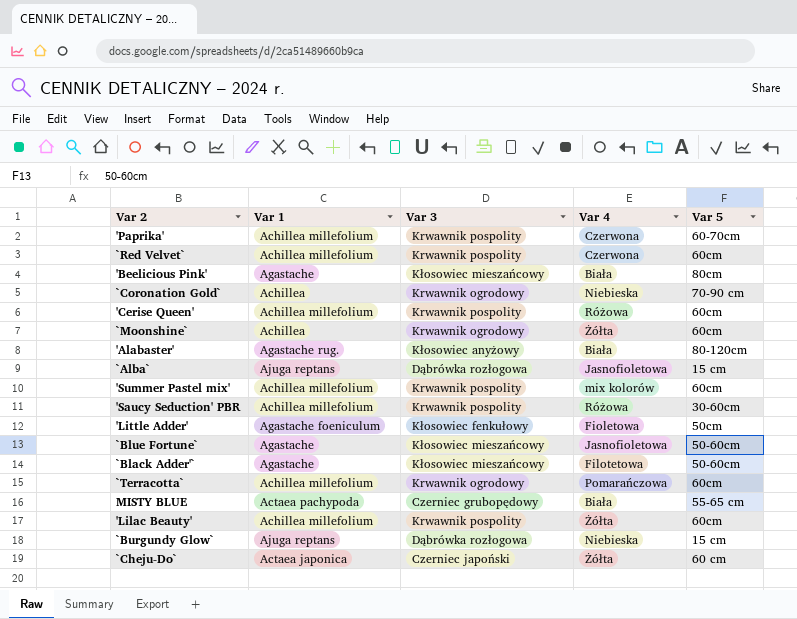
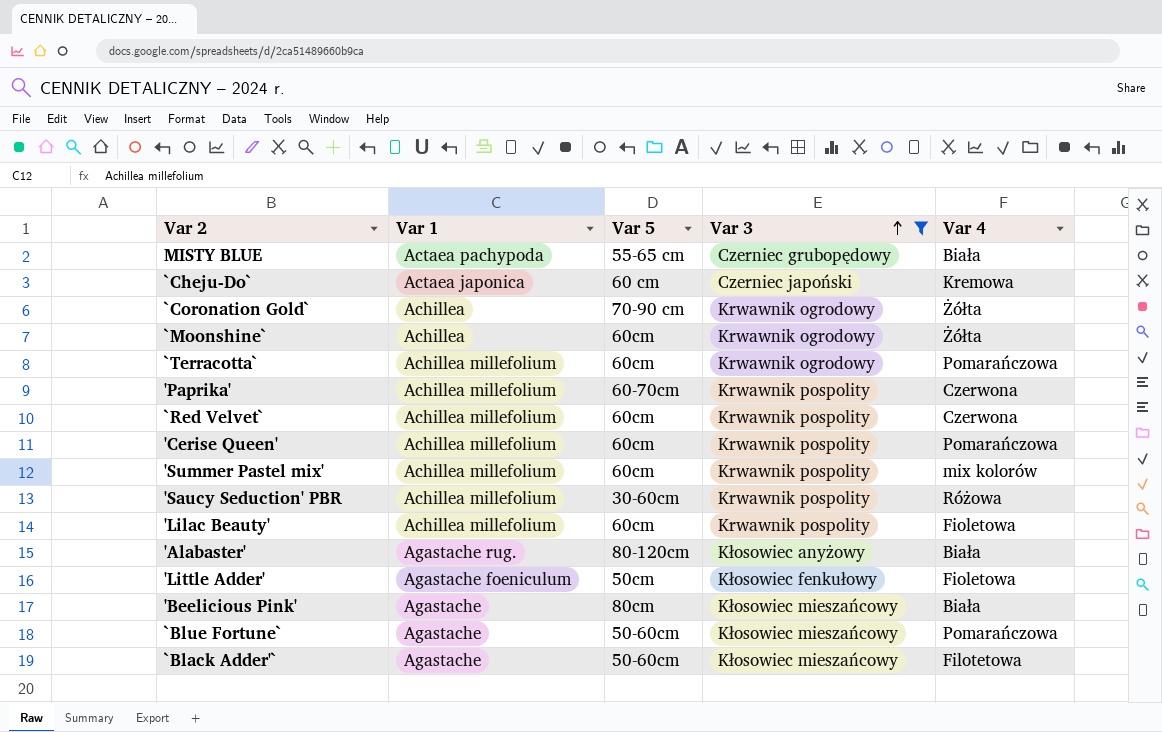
filter: none -> Var 3 != Dąbrówka rozłogowa
row order: none -> Var 3 ascending
column Var 5 | position: 5 -> 3
`Cheju-Do` | Var 4: Żółta -> Kremowa
`Coronation Gold` | Var 4: Niebieska -> Żółta
'Cerise Queen' | Var 4: Różowa -> Pomarańczowa
'Lilac Beauty' | Var 4: Żółta -> Fioletowa
`Blue Fortune` | Var 4: Jasnofioletowa -> Pomarańczowa

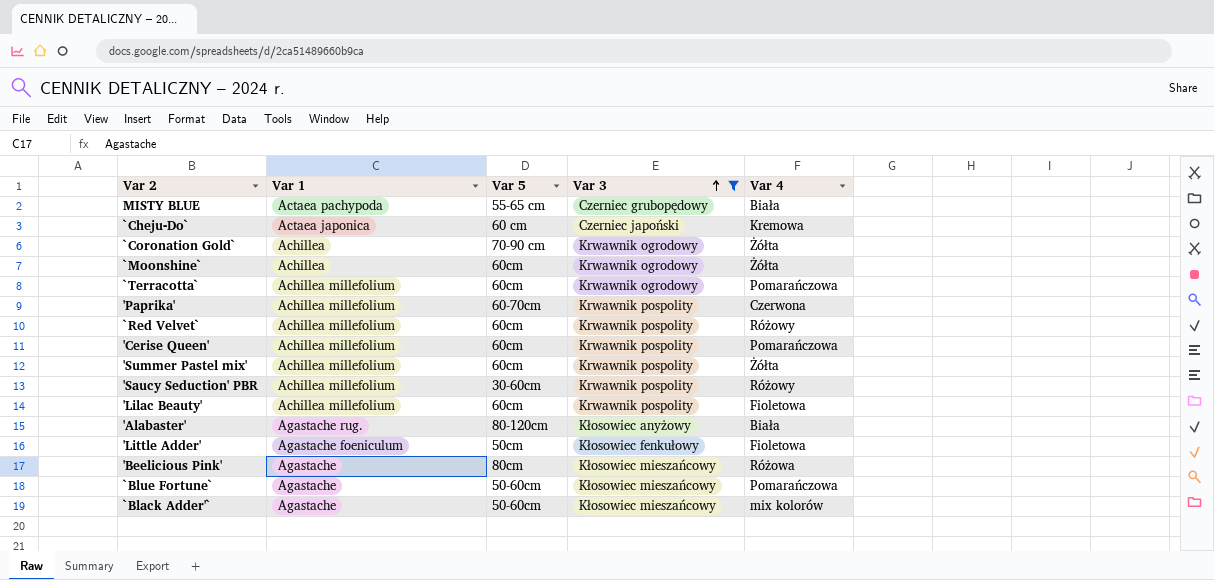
`Red Velvet` | Var 4: Czerwona -> Różowy
'Summer Pastel mix' | Var 4: mix kolorów -> Żółta
'Saucy Seduction' PBR | Var 4: Różowa -> Różowy
'Beelicious Pink' | Var 4: Biała -> Różowa
`Black Adder'` | Var 4: Filotetowa -> mix kolorów

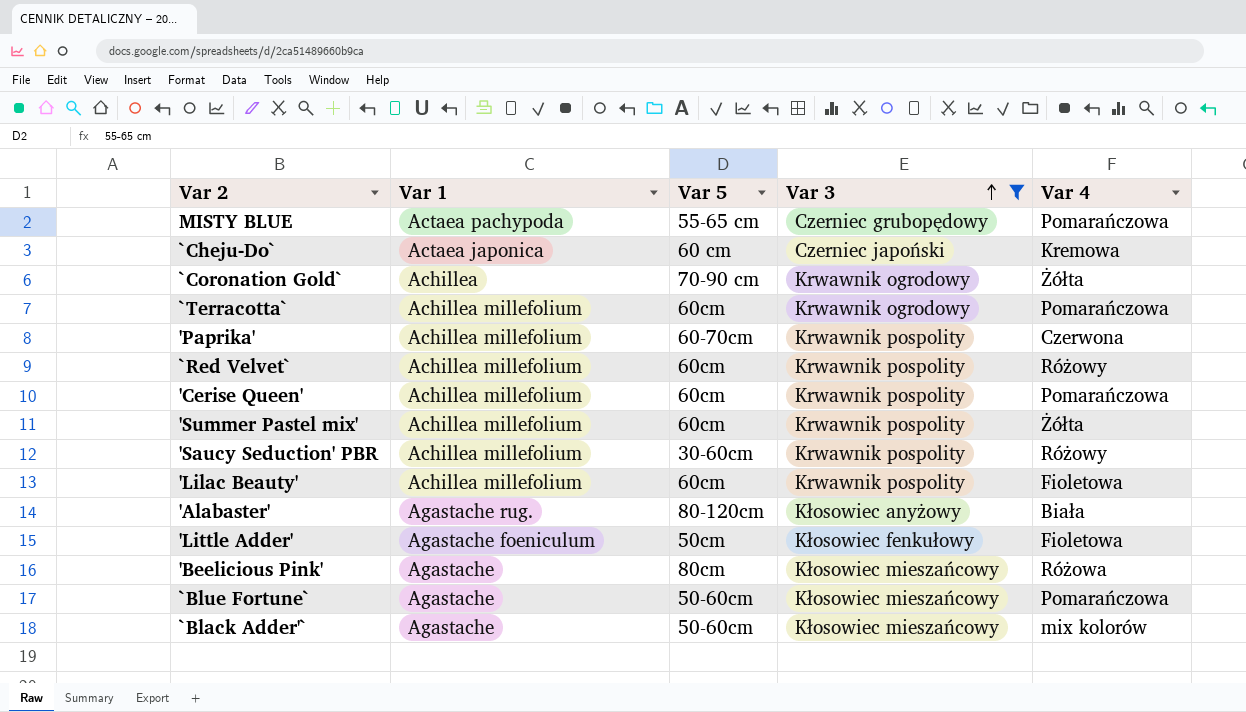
row `Moonshine`: Achillea | 60cm | Krwawnik ogrodowy | Żółta -> none
MISTY BLUE | Var 4: Biała -> Pomarańczowa

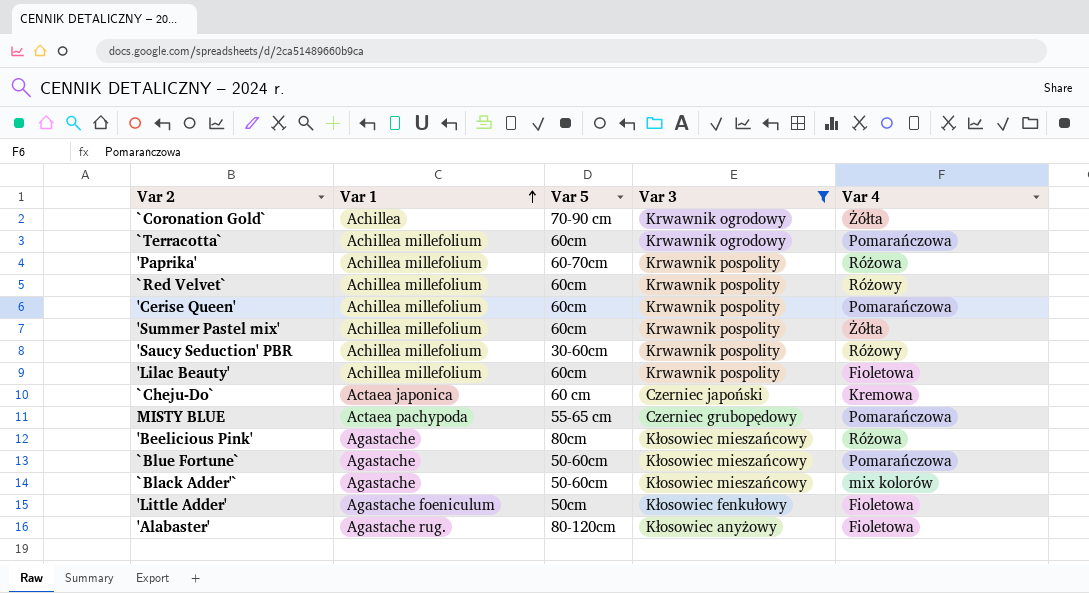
row order: Var 3 ascending -> Var 1 ascending
'Paprika' | Var 4: Czerwona -> Różowa
'Alabaster' | Var 4: Biała -> Fioletowa

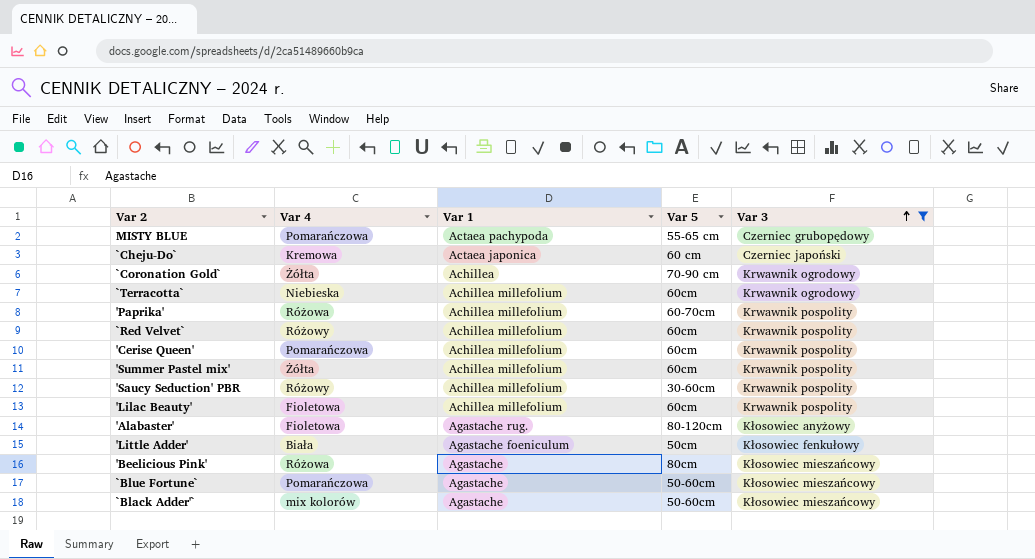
row order: Var 1 ascending -> Var 3 ascending
column Var 4 | position: 5 -> 2
`Terracotta` | Var 4: Pomarańczowa -> Niebieska
'Little Adder' | Var 4: Fioletowa -> Biała

